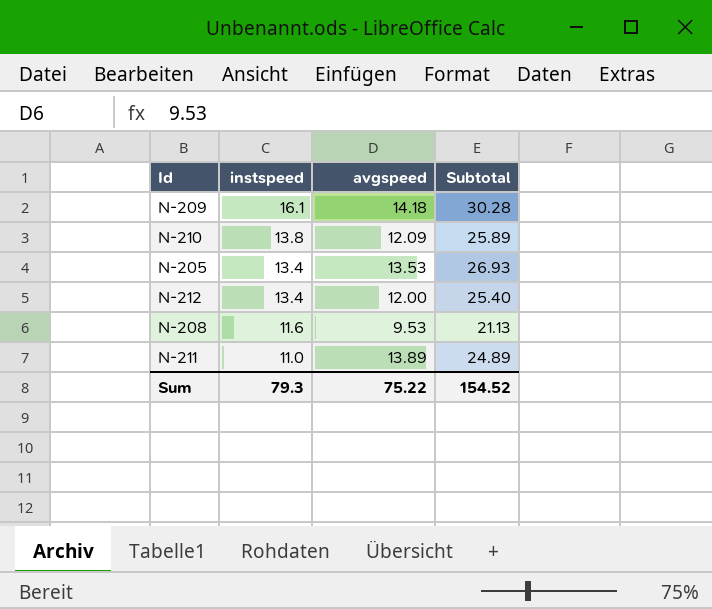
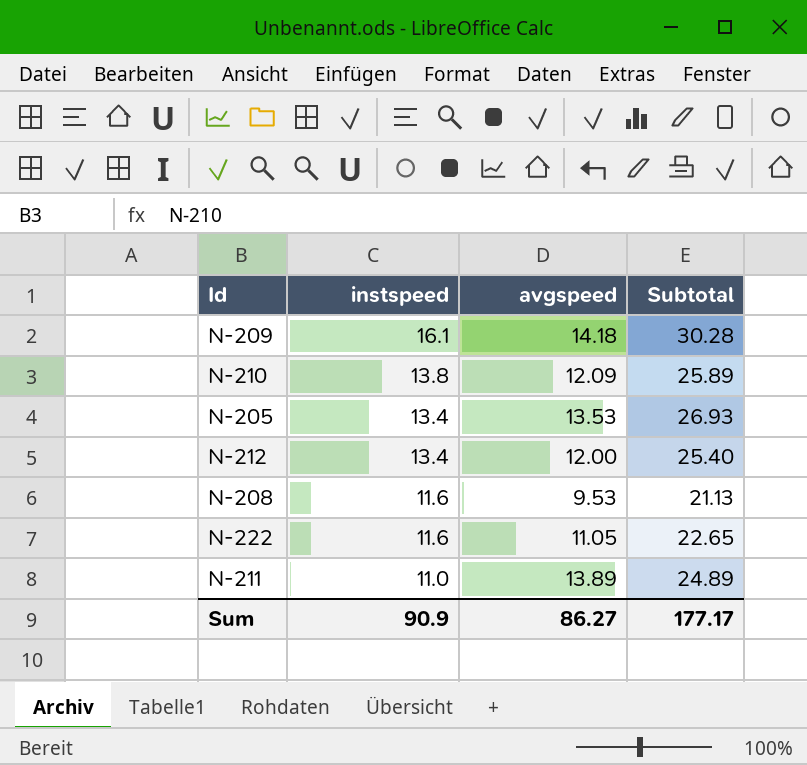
row N-222: none -> 11.6 | 11.05 | 22.65
Sum | instspeed: 79.3 -> 90.9
Sum | avgspeed: 75.22 -> 86.27
Sum | Subtotal: 154.52 -> 177.17

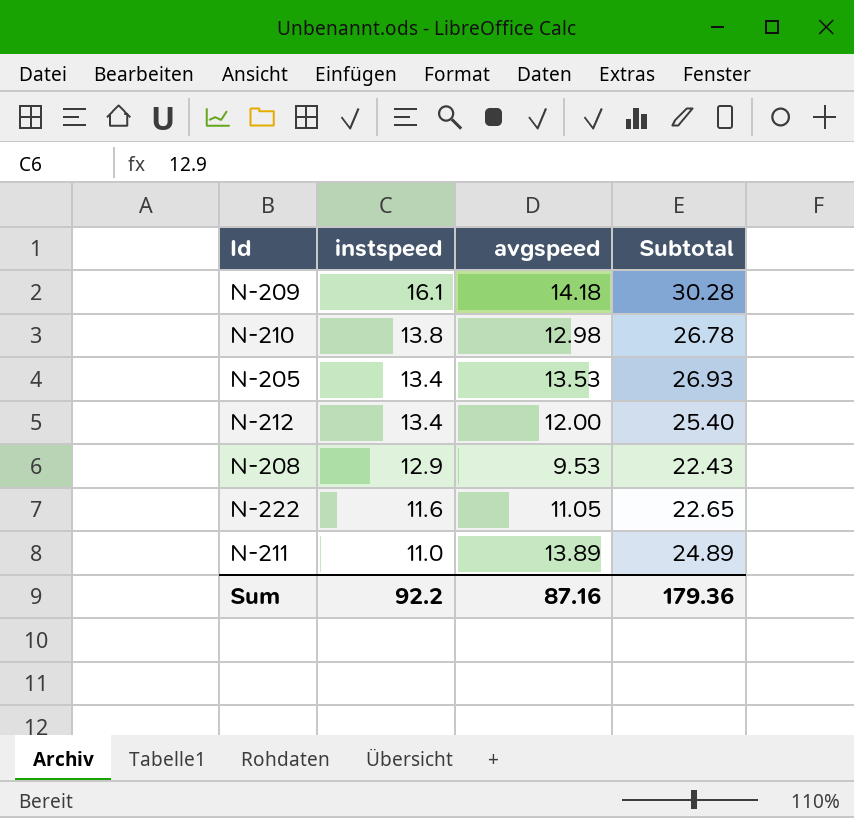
N-210 | avgspeed: 12.09 -> 12.98
N-210 | Subtotal: 25.89 -> 26.78
N-208 | instspeed: 11.6 -> 12.9
N-208 | Subtotal: 21.13 -> 22.43
Sum | instspeed: 90.9 -> 92.2
Sum | avgspeed: 86.27 -> 87.16
Sum | Subtotal: 177.17 -> 179.36

